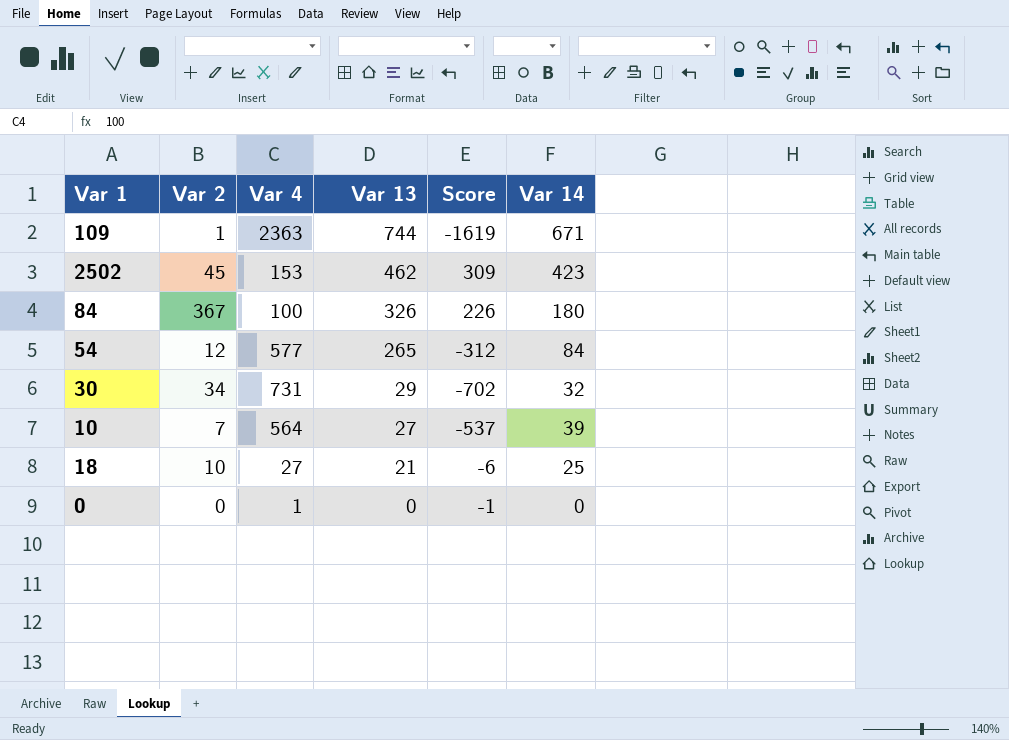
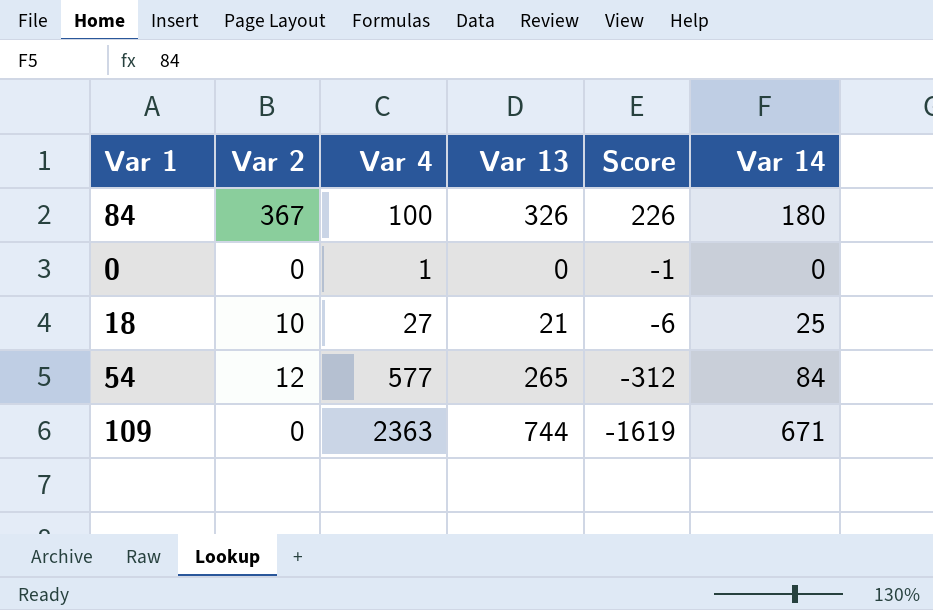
row order: Var 13 descending -> Score descending
row 2502: 45 | 153 | 462 | 309 | 423 -> none
row 30: 34 | 731 | 29 | -702 | 32 -> none
row 10: 7 | 564 | 27 | -537 | 39 -> none
109 | Var 2: 1 -> 0

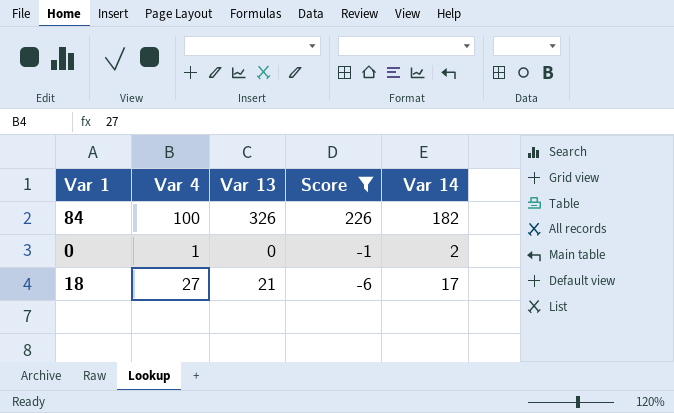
filter: none -> Score >= -6
column Var 2 | position: 2 -> none
84 | Var 14: 180 -> 182
0 | Var 14: 0 -> 2
18 | Var 14: 25 -> 17

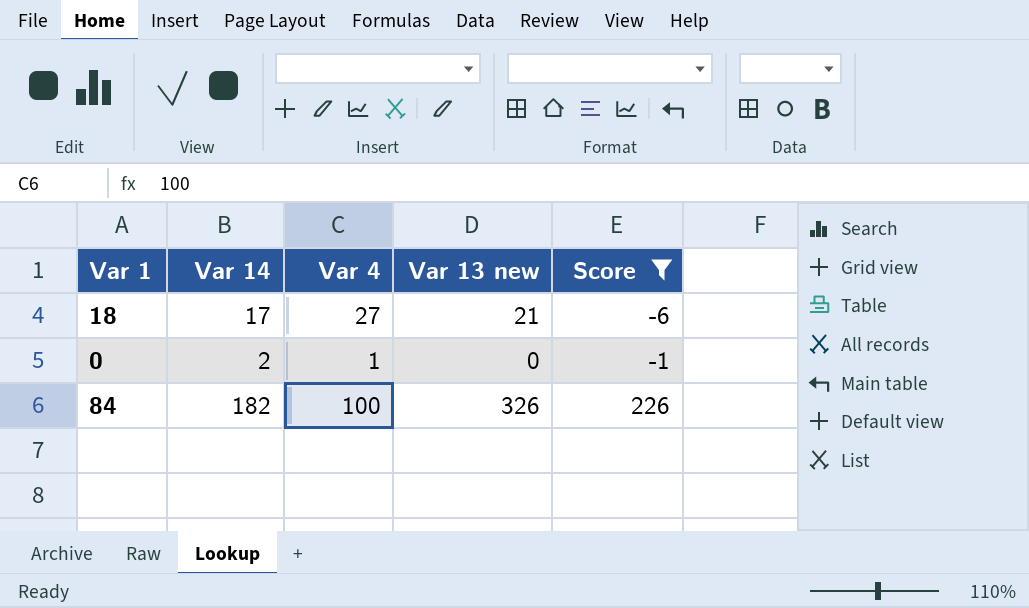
row order: Score descending -> Score ascending
column Var 14 | position: 5 -> 2
column name: Var 13 -> Var 13 new

